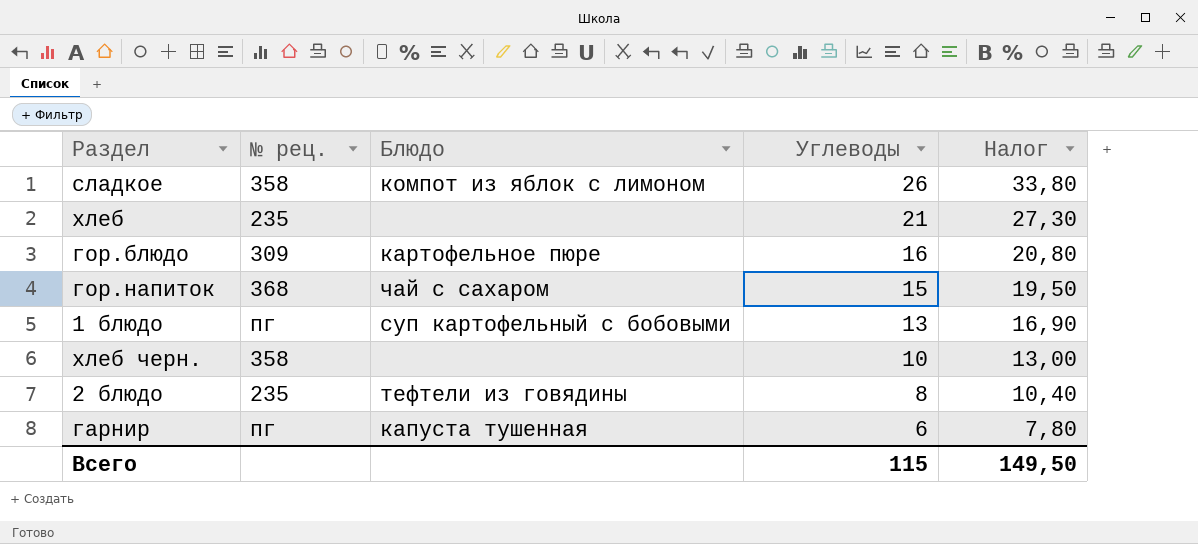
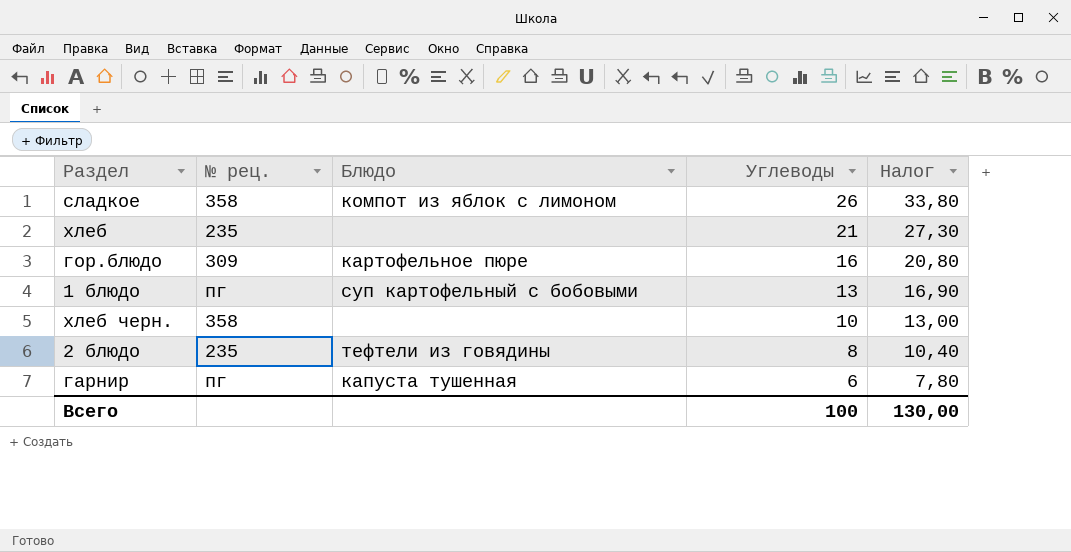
row гор.напиток: 368 | чай с сахаром | 15 | 19,50 -> none
Всего | Углеводы: 115 -> 100
Всего | Налог: 149,50 -> 130,00

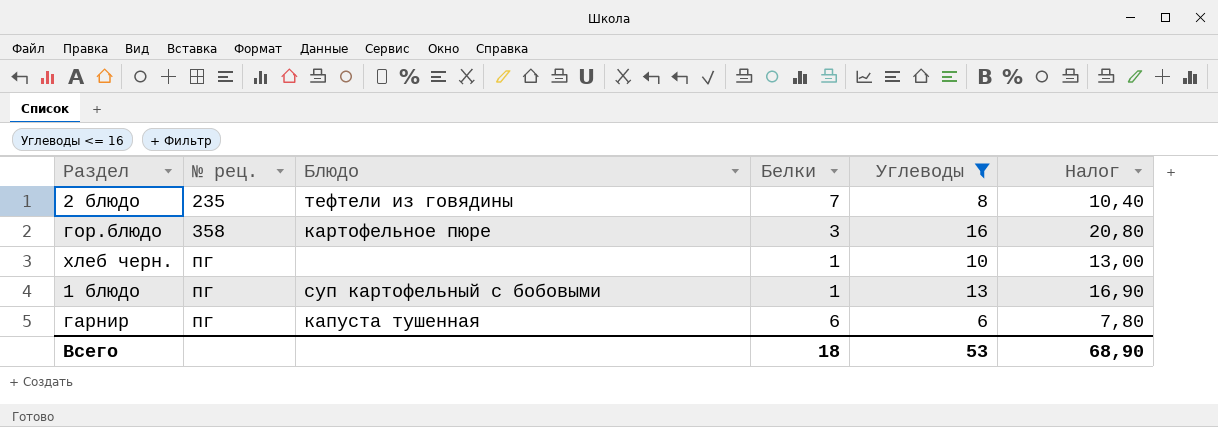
filter: none -> Углеводы <= 16
row order: Углеводы descending -> № рец. ascending
column Белки | position: none -> 4
гор.блюдо | № рец.: 309 -> 358
хлеб черн. | № рец.: 358 -> пг
Всего | Углеводы: 100 -> 53
Всего | Налог: 130,00 -> 68,90

